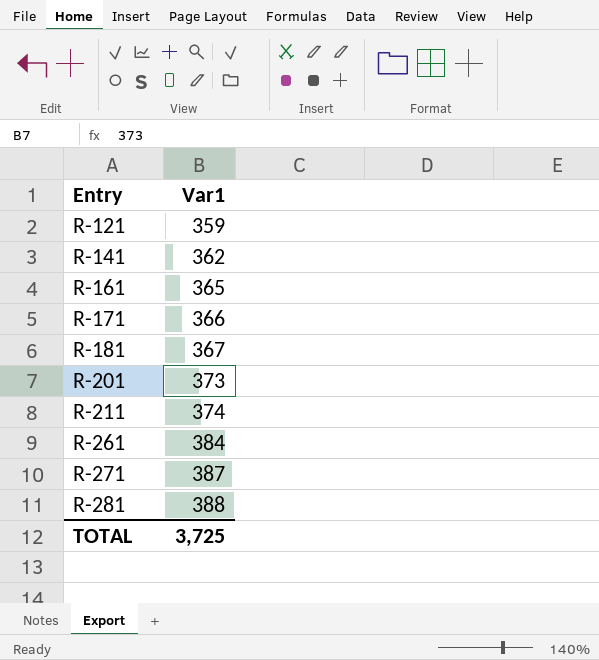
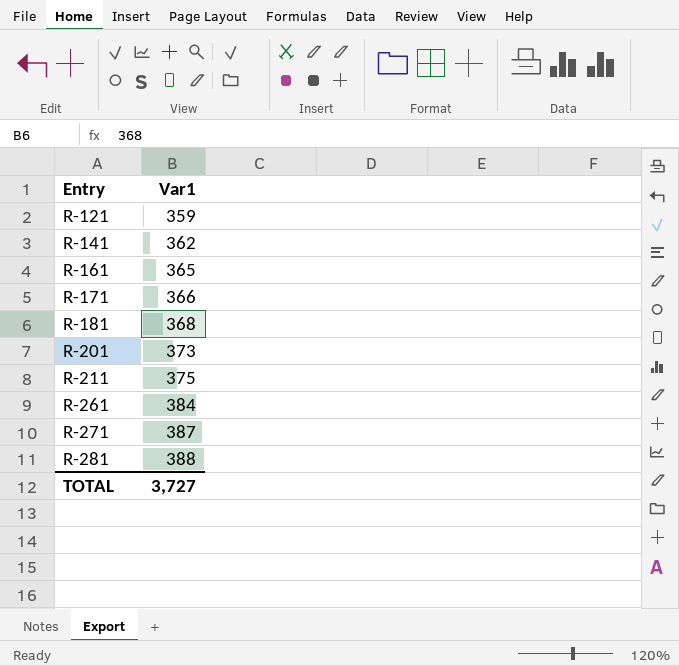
R-181 | Var1: 367 -> 368
R-211 | Var1: 374 -> 375
TOTAL | Var1: 3,725 -> 3,727

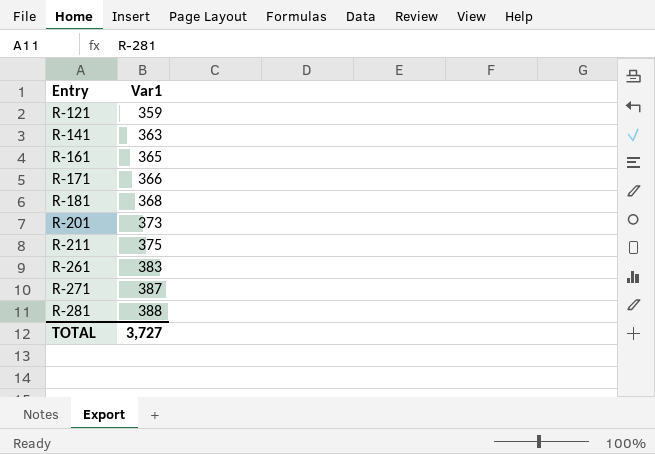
R-141 | Var1: 362 -> 363
R-261 | Var1: 384 -> 383

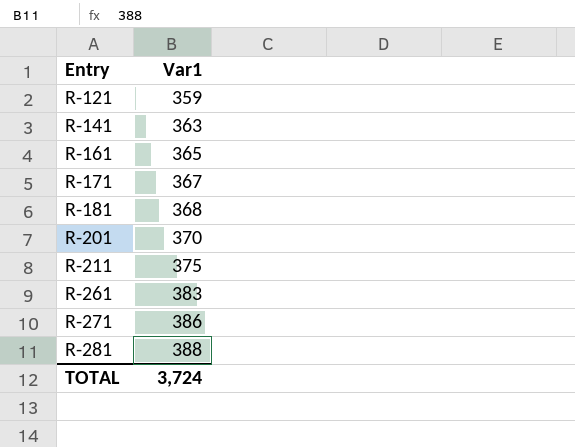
R-171 | Var1: 366 -> 367
R-201 | Var1: 373 -> 370
R-271 | Var1: 387 -> 386
TOTAL | Var1: 3,727 -> 3,724

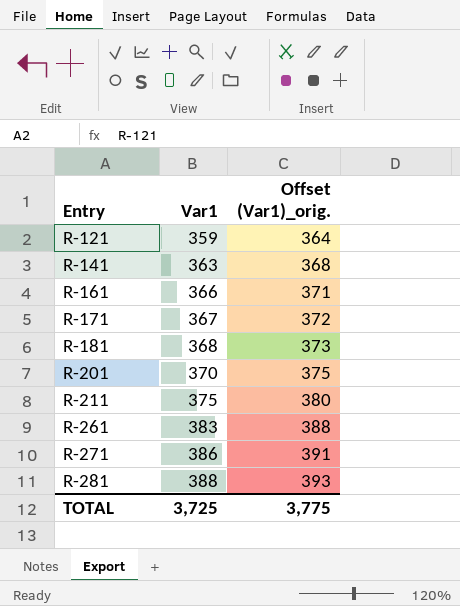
column Offset (Var1)_orig. | formula: none -> [Var1] + 5
R-161 | Var1: 365 -> 366
TOTAL | Var1: 3,724 -> 3,725

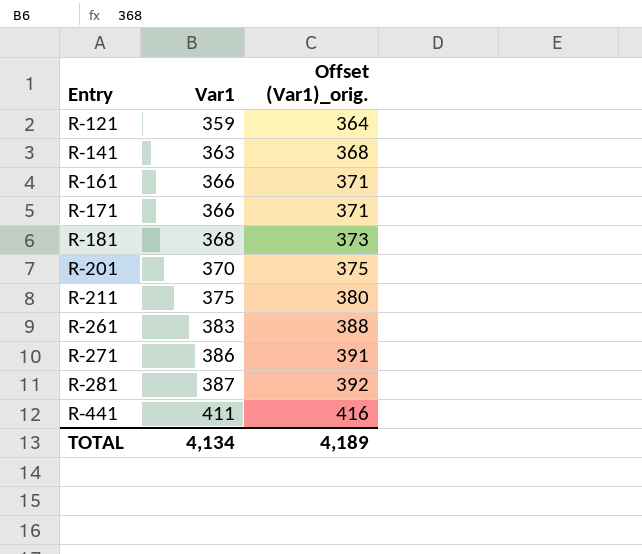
R-171 | Var1: 367 -> 366
R-171 | Offset (Var1)_orig.: 372 -> 371
R-281 | Var1: 388 -> 387
R-281 | Offset (Var1)_orig.: 393 -> 392
row R-441: none -> 411 | 416
TOTAL | Var1: 3,725 -> 4,134
TOTAL | Offset (Var1)_orig.: 3,775 -> 4,189

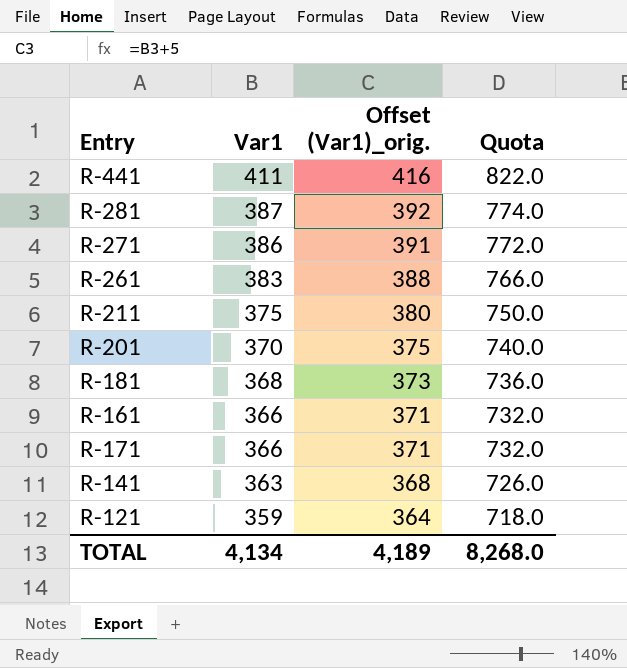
row order: Entry ascending -> Var1 descending
column Quota | formula: none -> [Var1] * 2

